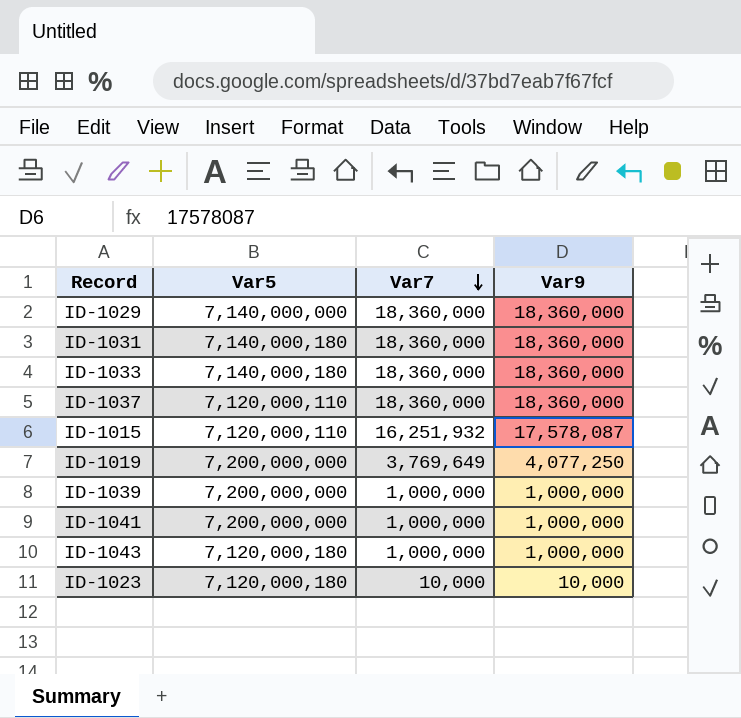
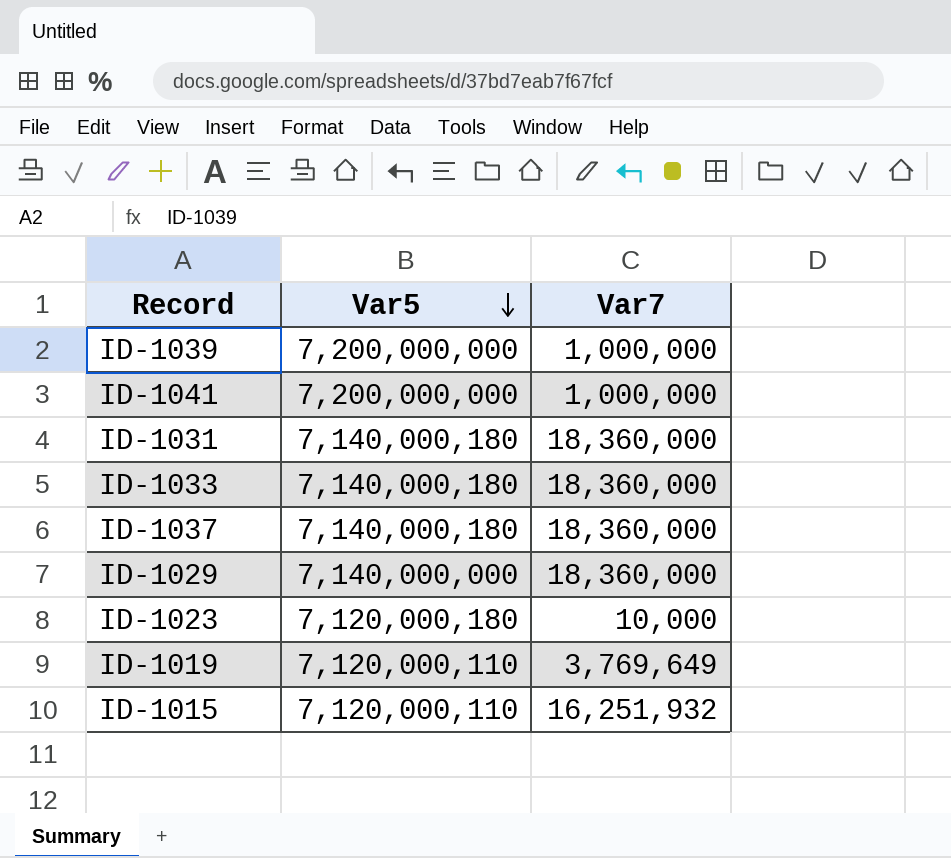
row order: Var7 descending -> Var5 descending
column Var9 | position: 4 -> none
row ID-1043: 7,120,000,180 | 1,000,000 | 1,000,000 -> none
ID-1037 | Var5: 7,120,000,110 -> 7,140,000,180
ID-1019 | Var5: 7,200,000,000 -> 7,120,000,110

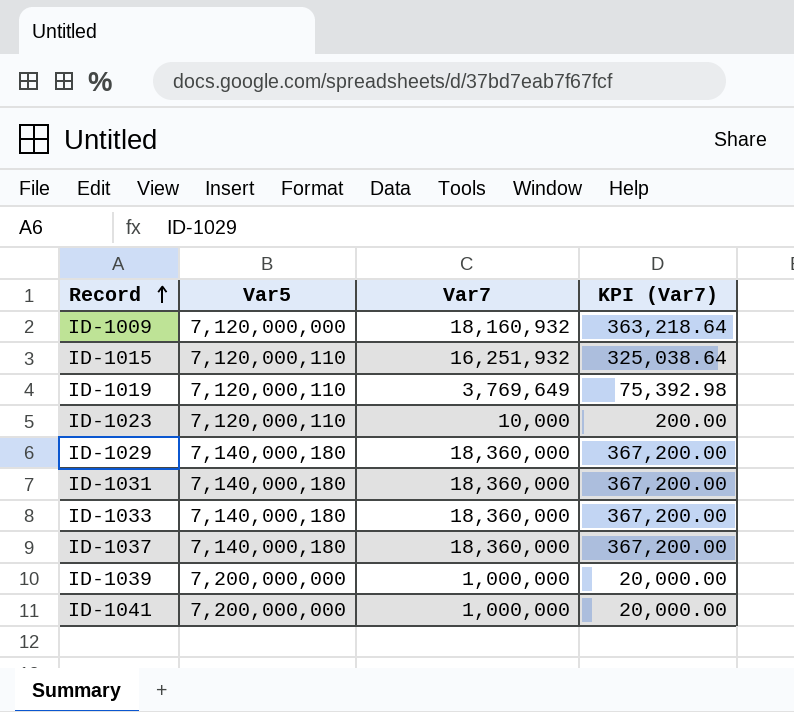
row order: Var5 descending -> Record ascending
column KPI (Var7) | formula: none -> [Var7] * 0.02
row ID-1009: none -> 7,120,000,000 | 18,160,932 | 363,218.64
ID-1023 | Var5: 7,120,000,180 -> 7,120,000,110
ID-1029 | Var5: 7,140,000,000 -> 7,140,000,180

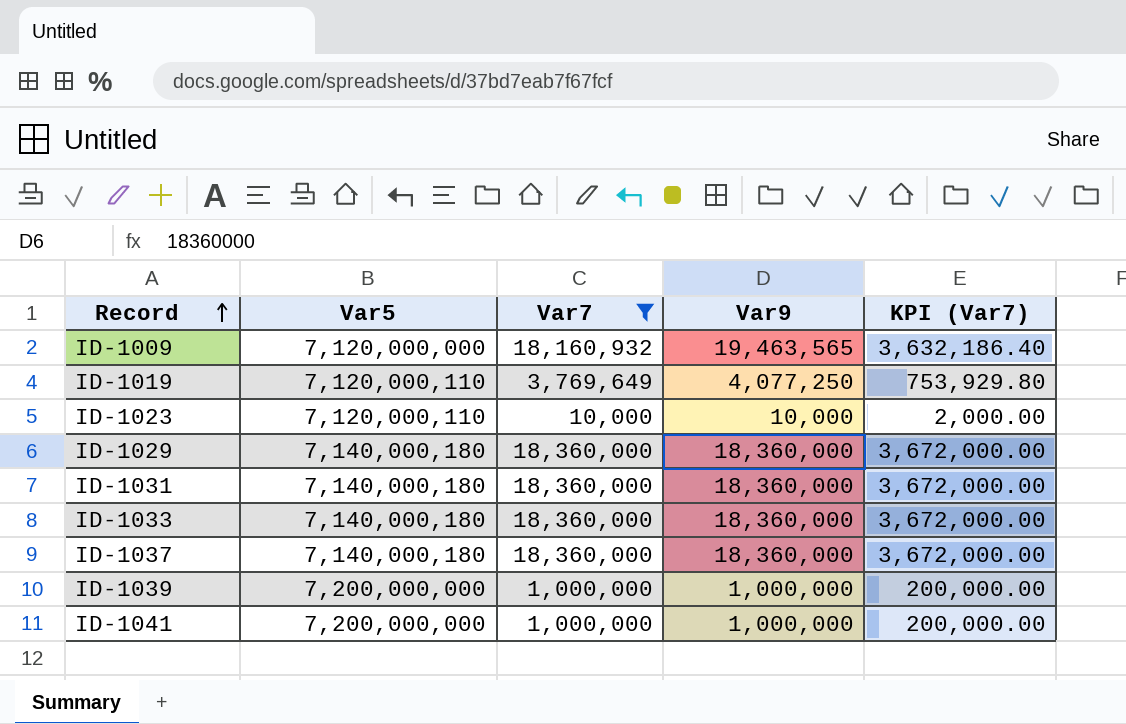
filter: none -> Var7 != 16,251,932
column Var9 | position: none -> 4
column KPI (Var7) | formula: [Var7] * 0.02 -> [Var7] * 0.2

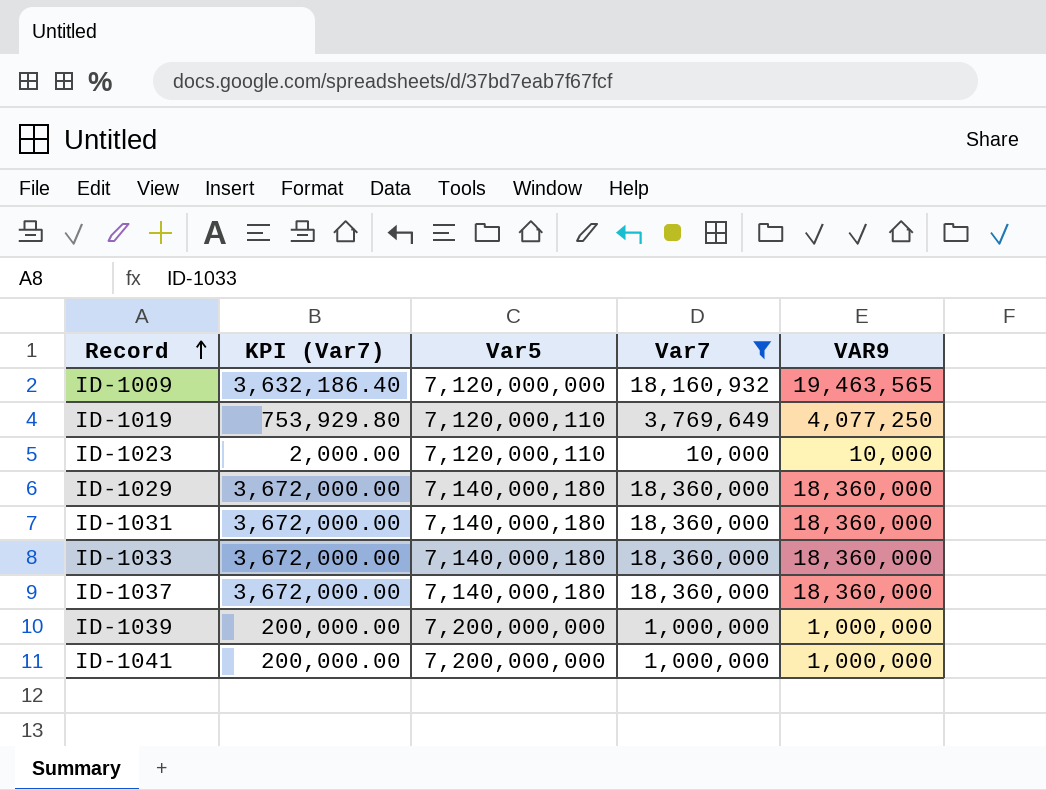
column KPI (Var7) | position: 5 -> 2
column name: Var9 -> VAR9

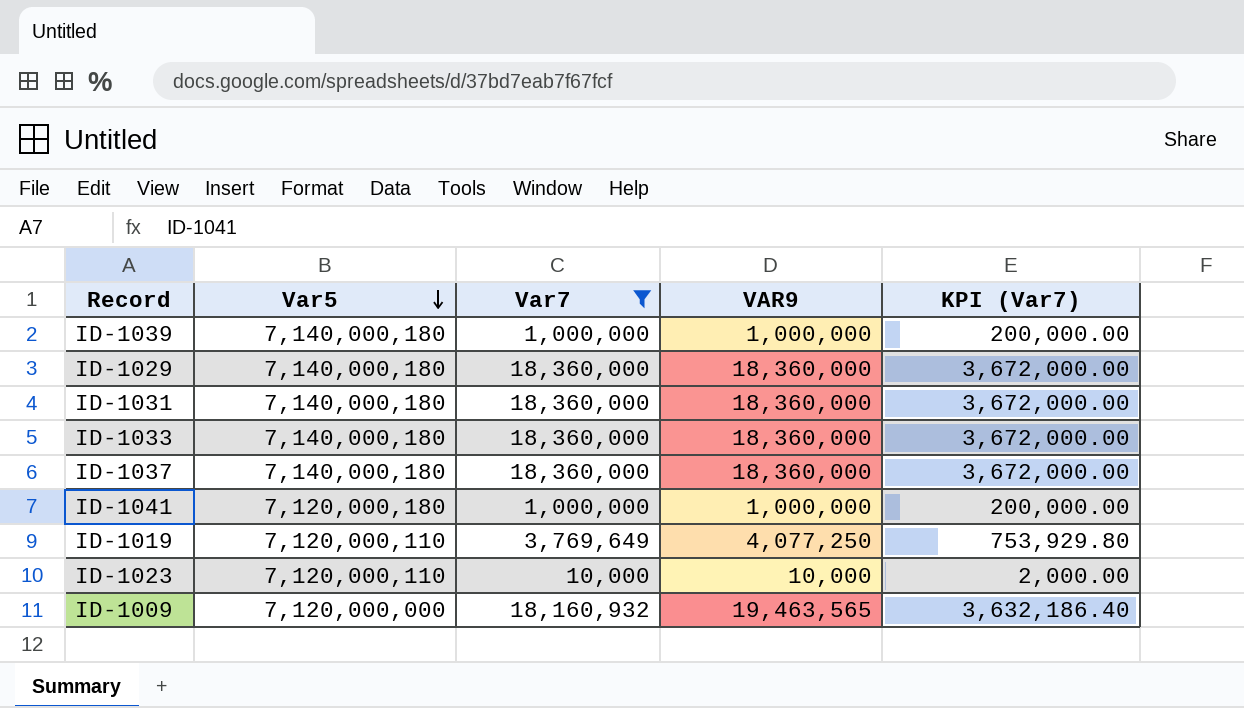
row order: Record ascending -> Var5 descending
column KPI (Var7) | position: 2 -> 5
ID-1039 | Var5: 7,200,000,000 -> 7,140,000,180
ID-1041 | Var5: 7,200,000,000 -> 7,120,000,180

